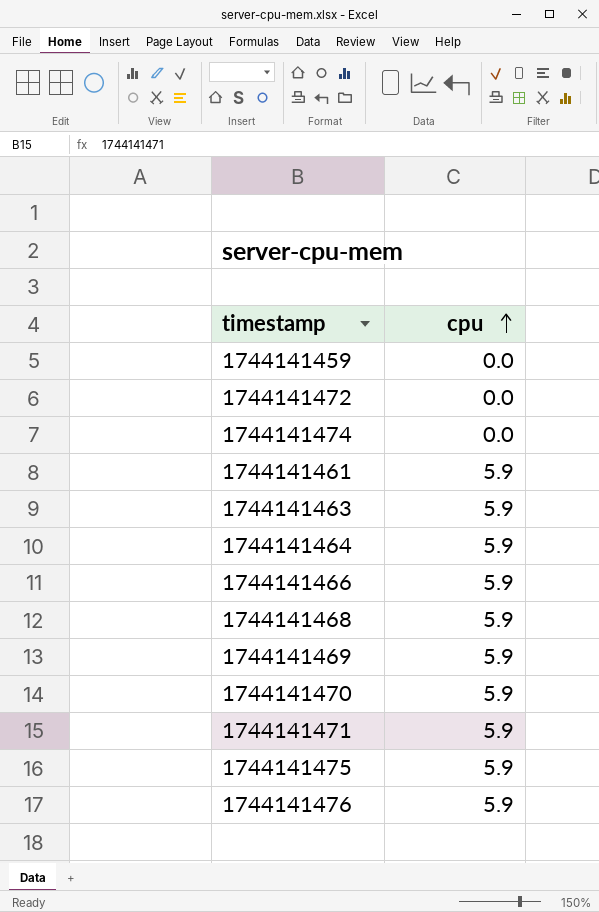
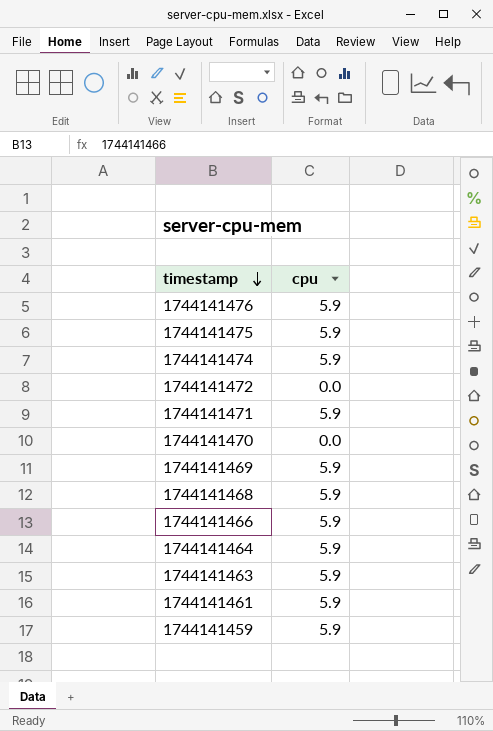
row order: cpu ascending -> timestamp descending
1744141474 | cpu: 0.0 -> 5.9
1744141470 | cpu: 5.9 -> 0.0
1744141459 | cpu: 0.0 -> 5.9

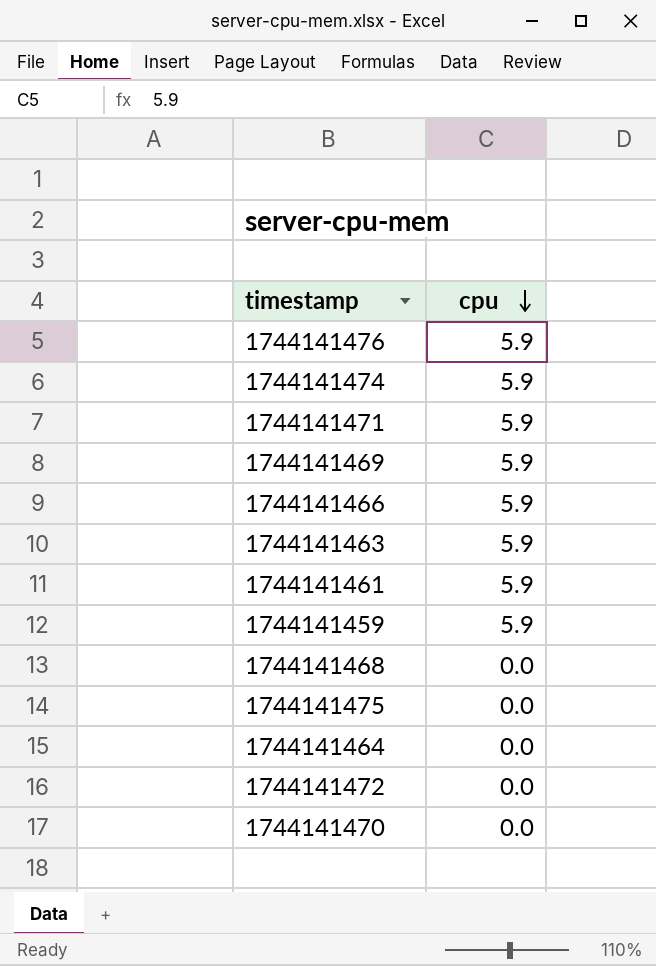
row order: timestamp descending -> cpu descending
1744141468 | cpu: 5.9 -> 0.0
1744141475 | cpu: 5.9 -> 0.0
1744141464 | cpu: 5.9 -> 0.0

